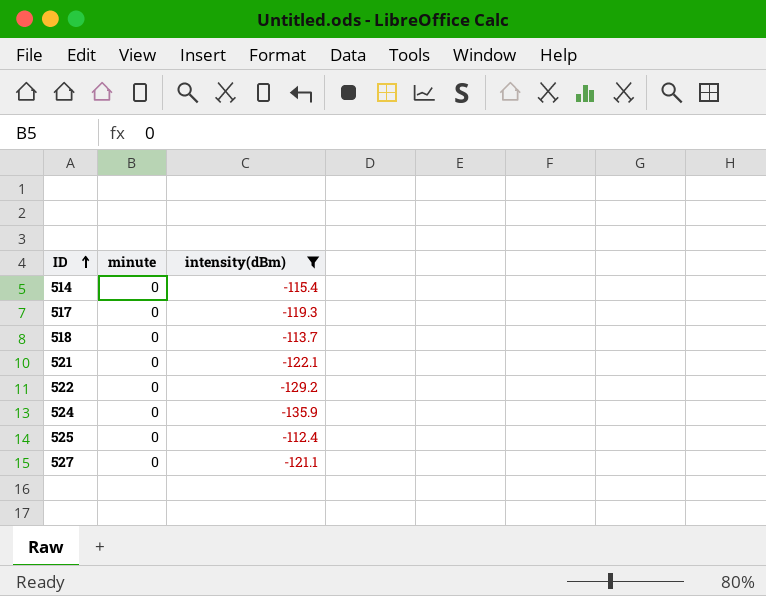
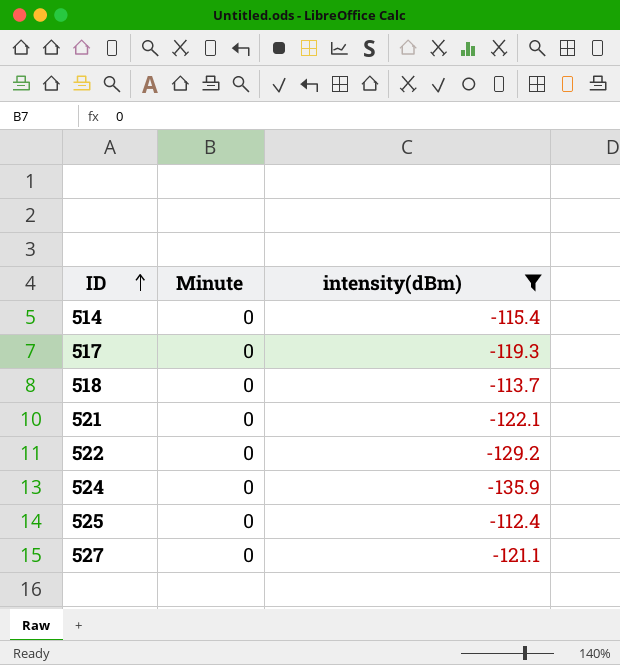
column name: minute -> Minute

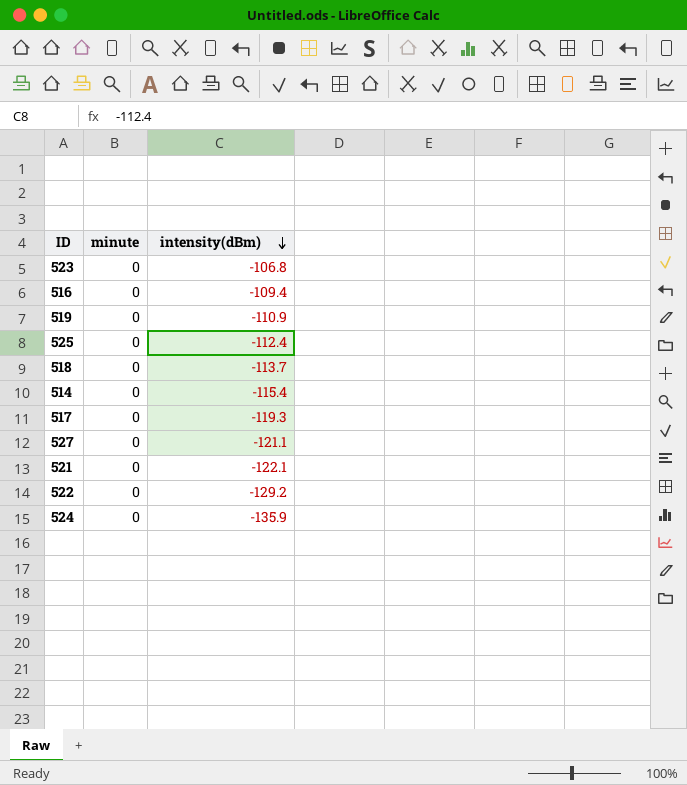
filter: intensity(dBm) <= -112.4 -> none
row order: ID ascending -> intensity(dBm) descending
column name: Minute -> minute

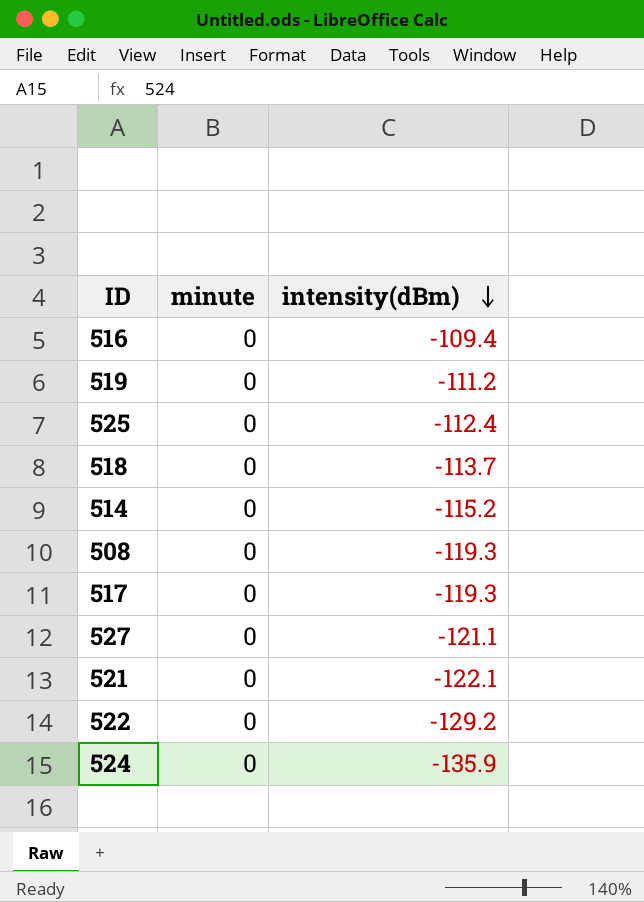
row 523: 0 | -106.8 -> none
519 | intensity(dBm): -110.9 -> -111.2
514 | intensity(dBm): -115.4 -> -115.2
row 508: none -> 0 | -119.3

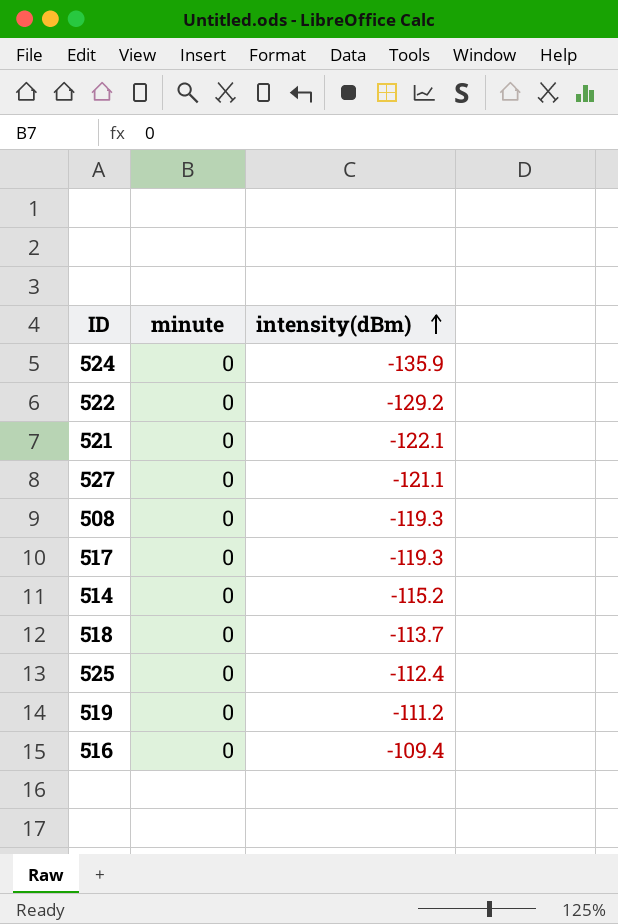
row order: intensity(dBm) descending -> intensity(dBm) ascending

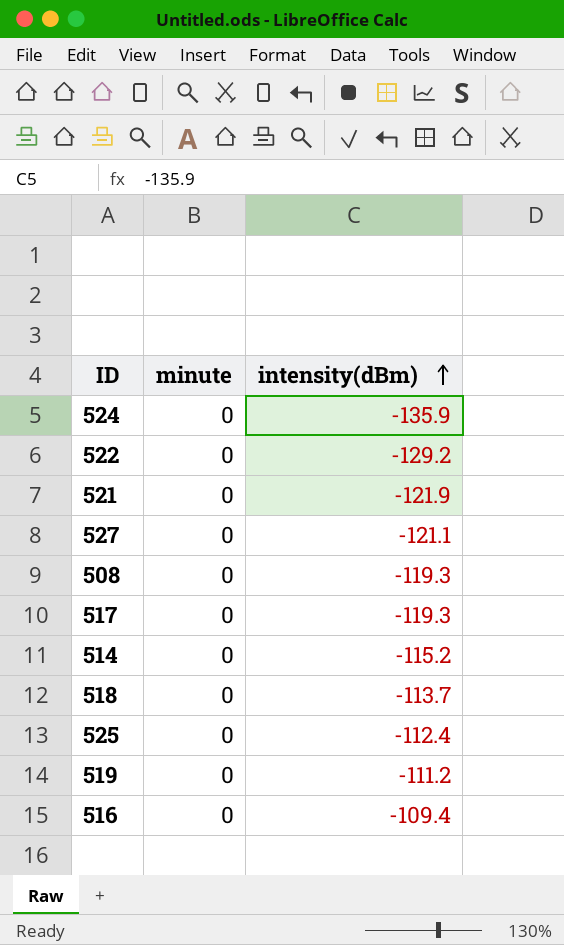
521 | intensity(dBm): -122.1 -> -121.9

